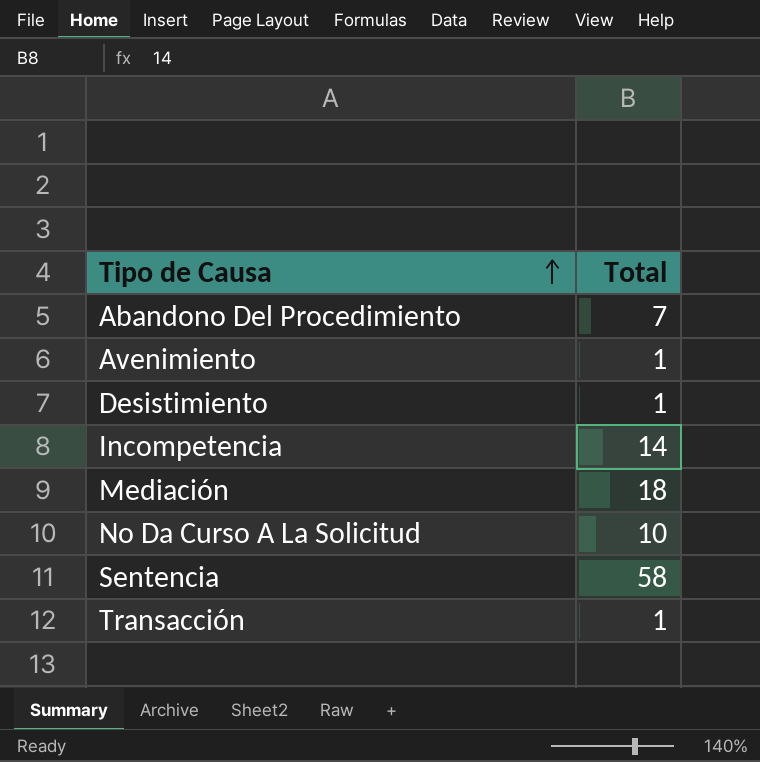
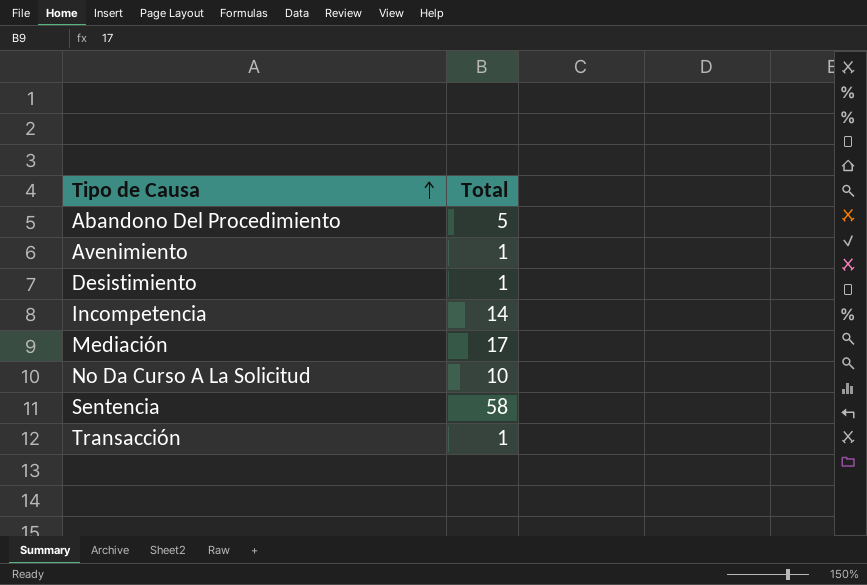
Abandono Del Procedimiento | Total: 7 -> 5
Mediación | Total: 18 -> 17

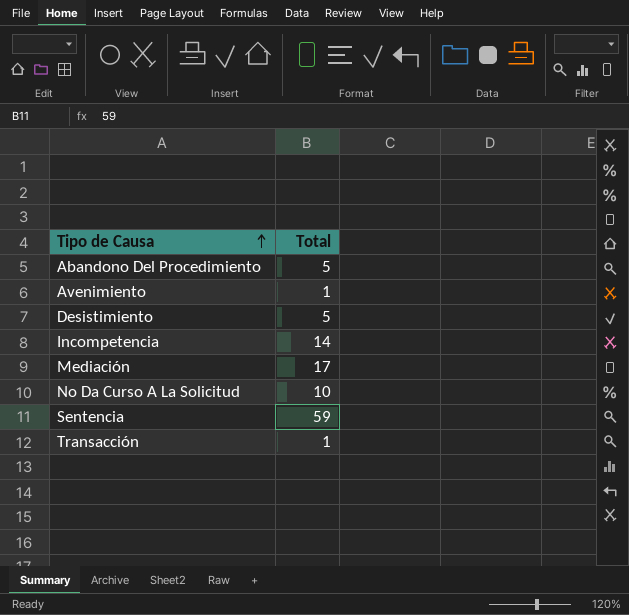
Desistimiento | Total: 1 -> 5
Sentencia | Total: 58 -> 59

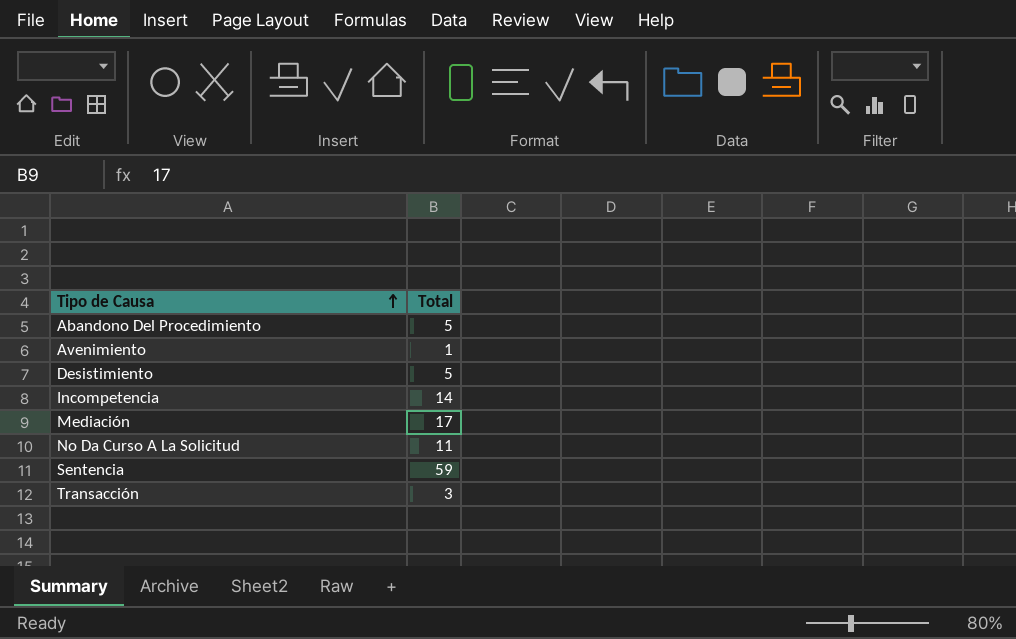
No Da Curso A La Solicitud | Total: 10 -> 11
Transacción | Total: 1 -> 3

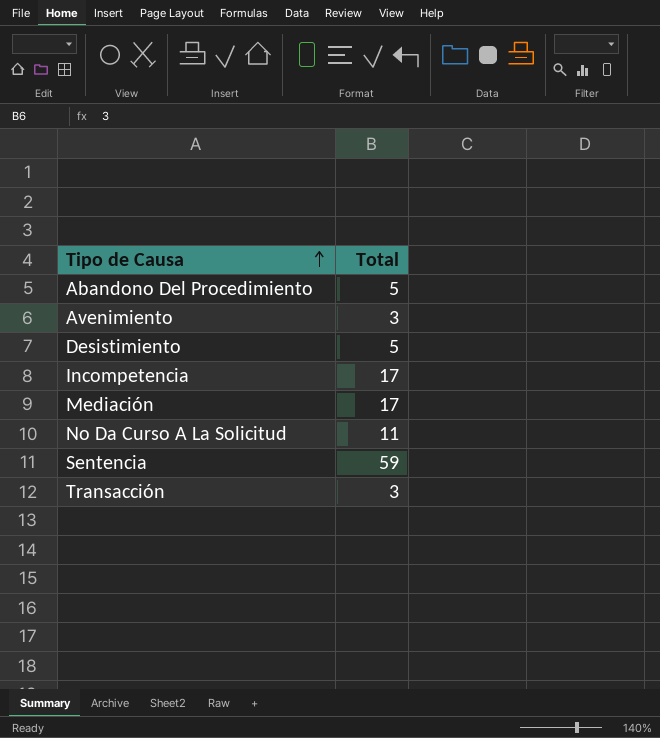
Avenimiento | Total: 1 -> 3
Incompetencia | Total: 14 -> 17

